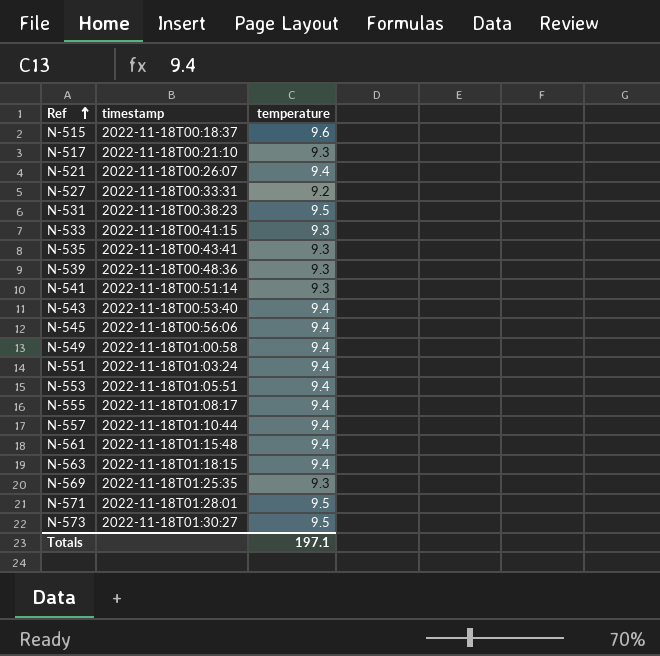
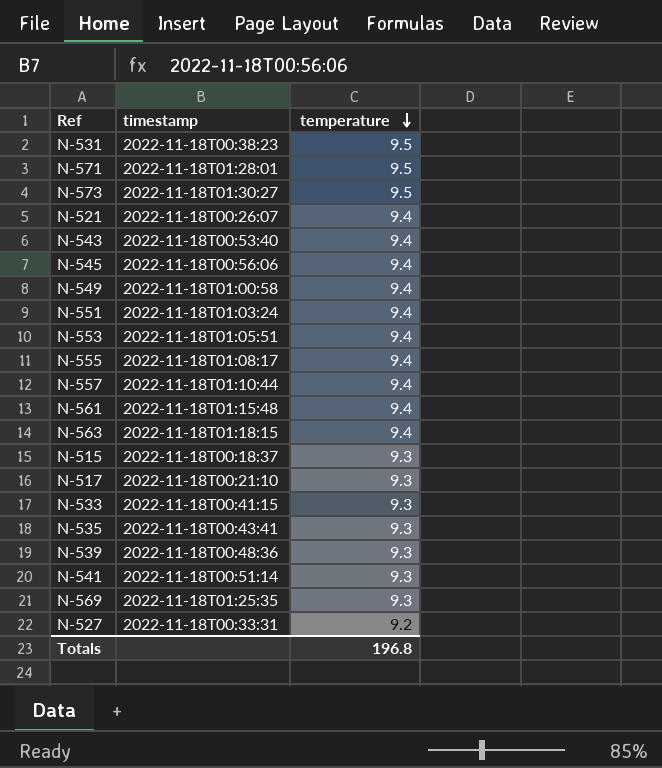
row order: Ref ascending -> temperature descending
N-515 | temperature: 9.6 -> 9.3
Totals | temperature: 197.1 -> 196.8

